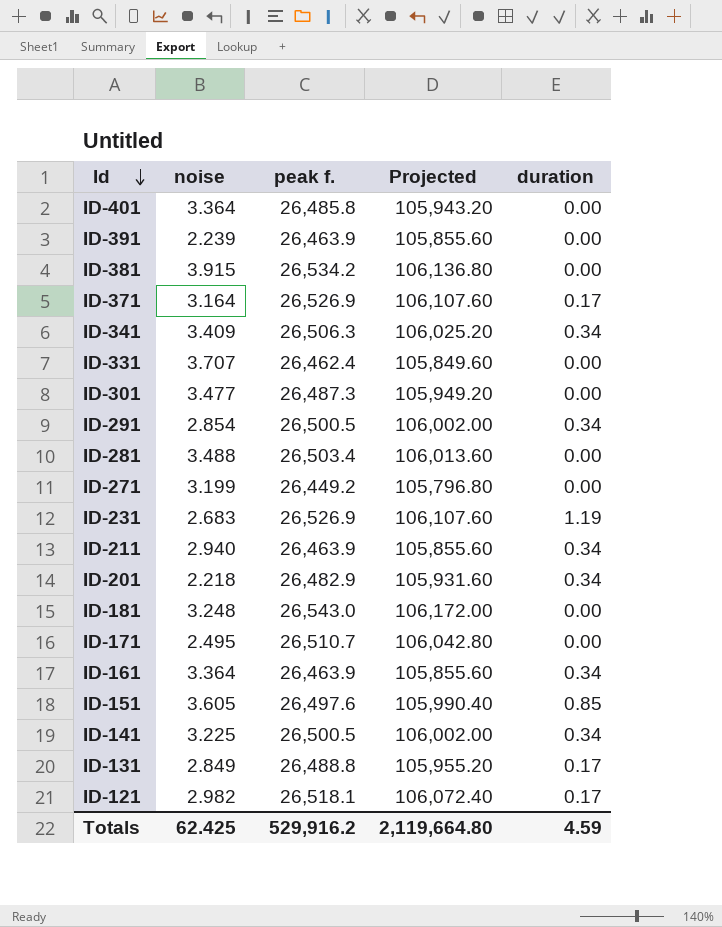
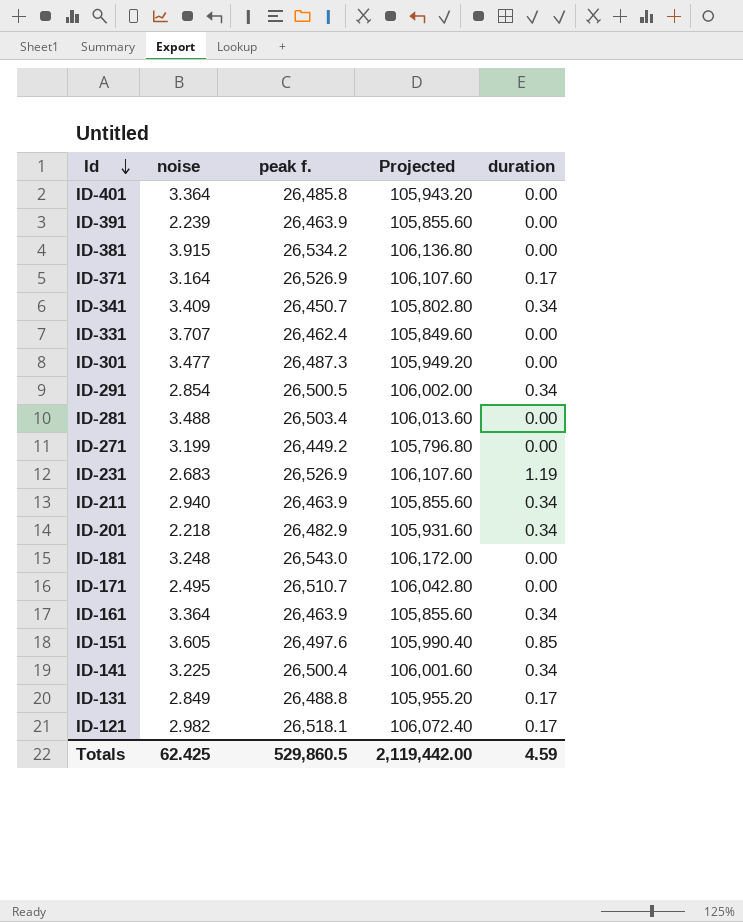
ID-341 | peak f.: 26,506.3 -> 26,450.7
ID-341 | Projected: 106,025.20 -> 105,802.80
ID-141 | peak f.: 26,500.5 -> 26,500.4
ID-141 | Projected: 106,002.00 -> 106,001.60
Totals | peak f.: 529,916.2 -> 529,860.5
Totals | Projected: 2,119,664.80 -> 2,119,442.00

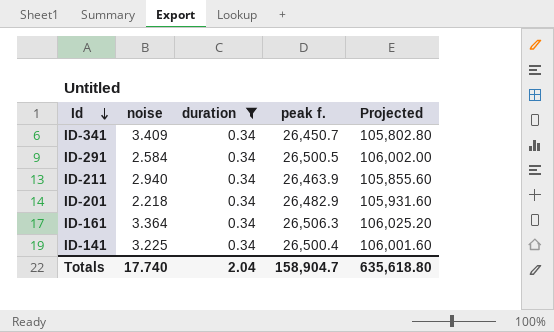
filter: none -> duration = 0.34
column duration | position: 5 -> 3
ID-291 | noise: 2.854 -> 2.584
ID-161 | peak f.: 26,463.9 -> 26,506.3
ID-161 | Projected: 105,855.60 -> 106,025.20
Totals | noise: 62.425 -> 17.740
Totals | duration: 4.59 -> 2.04
Totals | peak f.: 529,860.5 -> 158,904.7
Totals | Projected: 2,119,442.00 -> 635,618.80

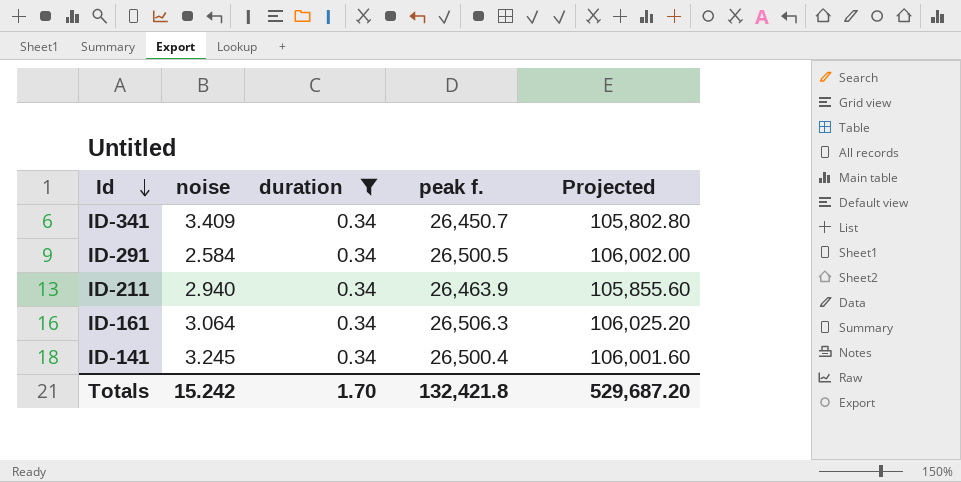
row ID-201: 2.218 | 0.34 | 26,482.9 | 105,931.60 -> none
ID-161 | noise: 3.364 -> 3.064
ID-141 | noise: 3.225 -> 3.245
Totals | noise: 17.740 -> 15.242
Totals | duration: 2.04 -> 1.70
Totals | peak f.: 158,904.7 -> 132,421.8
Totals | Projected: 635,618.80 -> 529,687.20

